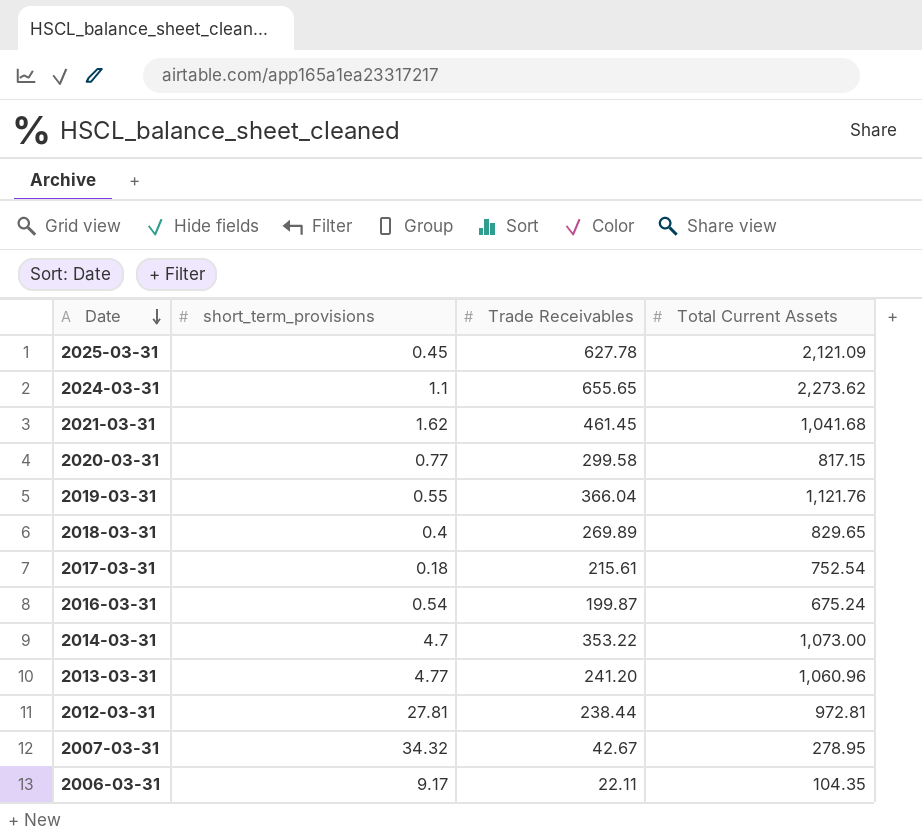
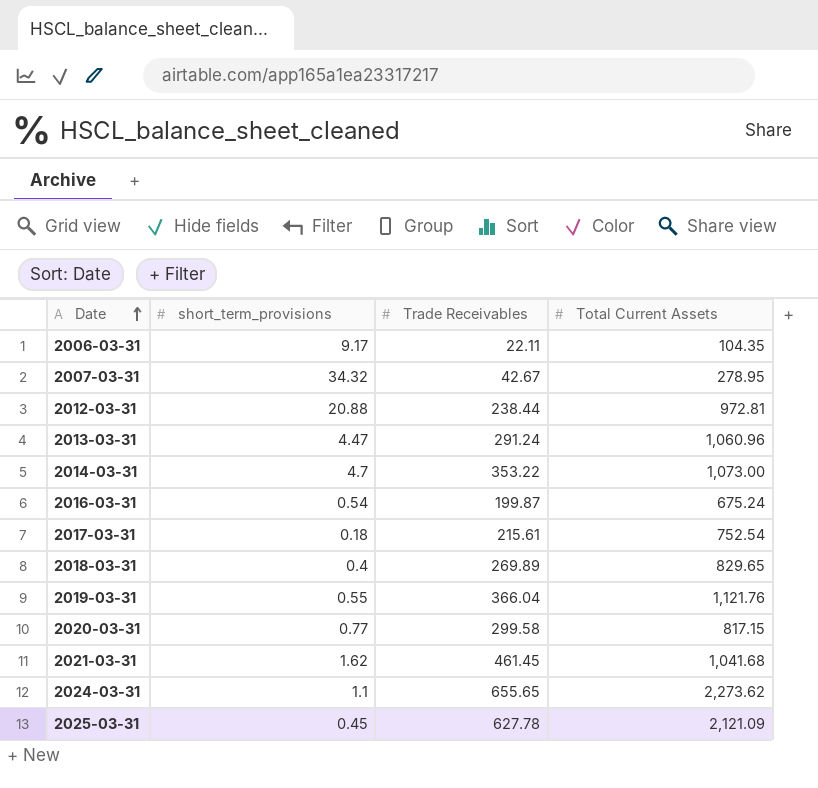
row order: Date descending -> Date ascending
2012-03-31 | short_term_provisions: 27.81 -> 20.88
2013-03-31 | short_term_provisions: 4.77 -> 4.47
2013-03-31 | Trade Receivables: 241.20 -> 291.24

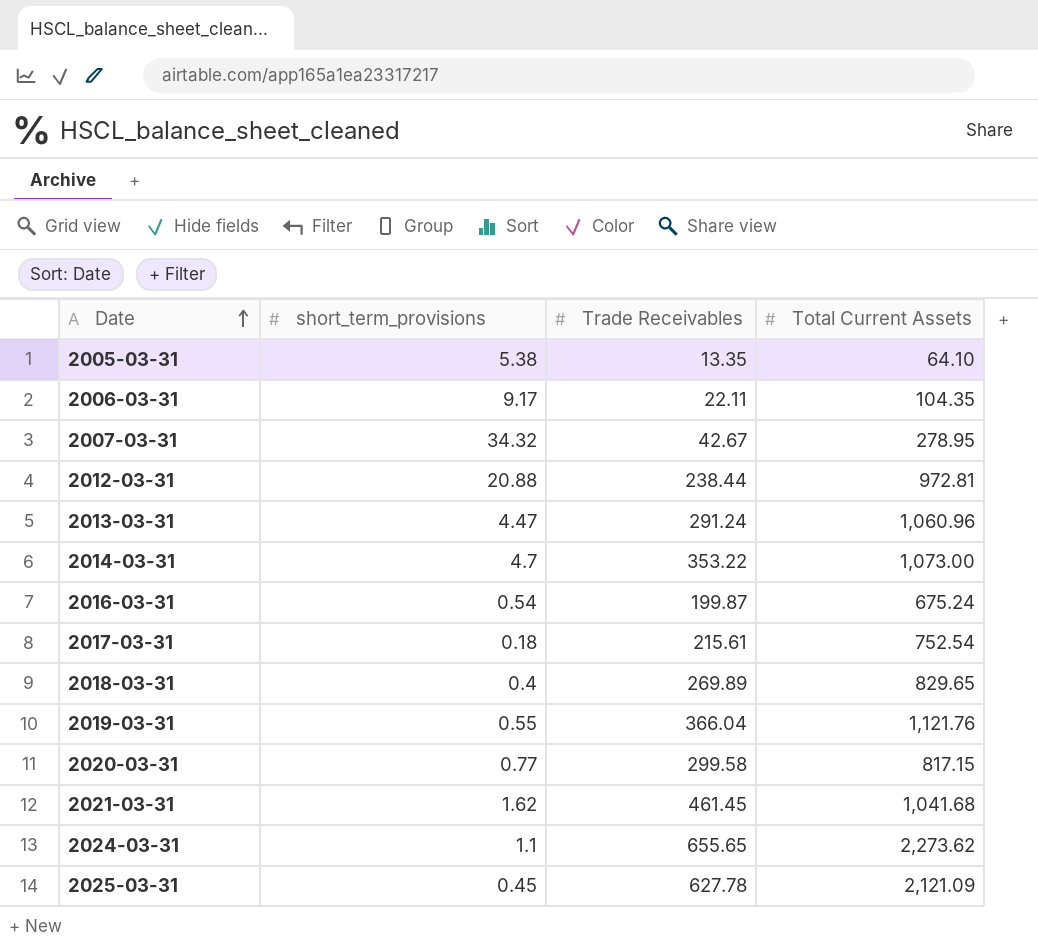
row 2005-03-31: none -> 5.38 | 13.35 | 64.10

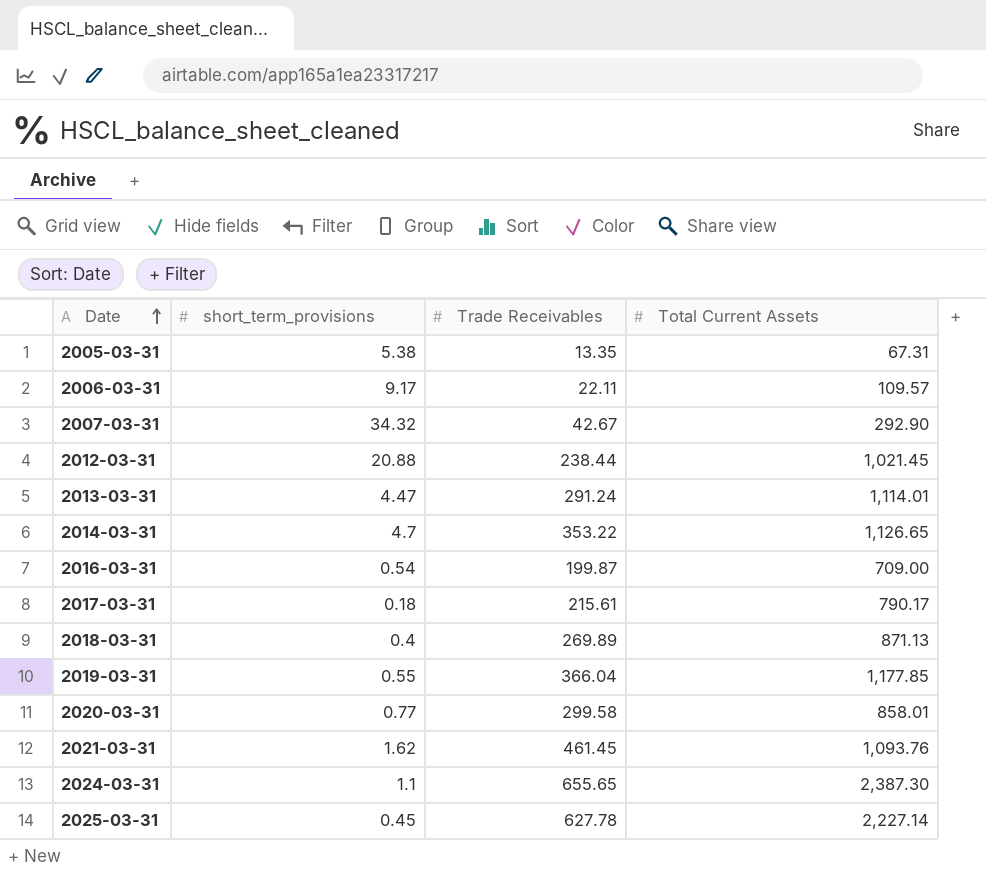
2005-03-31 | Total Current Assets: 64.10 -> 67.31
2006-03-31 | Total Current Assets: 104.35 -> 109.57
2007-03-31 | Total Current Assets: 278.95 -> 292.90
2012-03-31 | Total Current Assets: 972.81 -> 1,021.45
2013-03-31 | Total Current Assets: 1,060.96 -> 1,114.01
2014-03-31 | Total Current Assets: 1,073.00 -> 1,126.65
2016-03-31 | Total Current Assets: 675.24 -> 709.00
2017-03-31 | Total Current Assets: 752.54 -> 790.17
2018-03-31 | Total Current Assets: 829.65 -> 871.13
2019-03-31 | Total Current Assets: 1,121.76 -> 1,177.85
2020-03-31 | Total Current Assets: 817.15 -> 858.01
2021-03-31 | Total Current Assets: 1,041.68 -> 1,093.76
2024-03-31 | Total Current Assets: 2,273.62 -> 2,387.30
2025-03-31 | Total Current Assets: 2,121.09 -> 2,227.14

